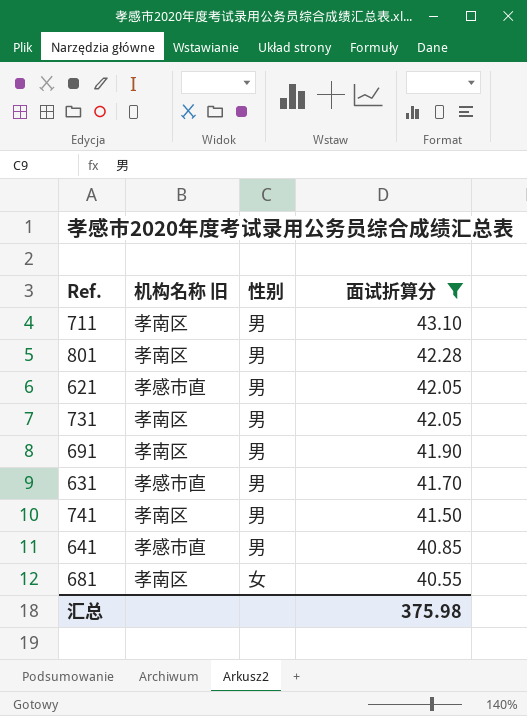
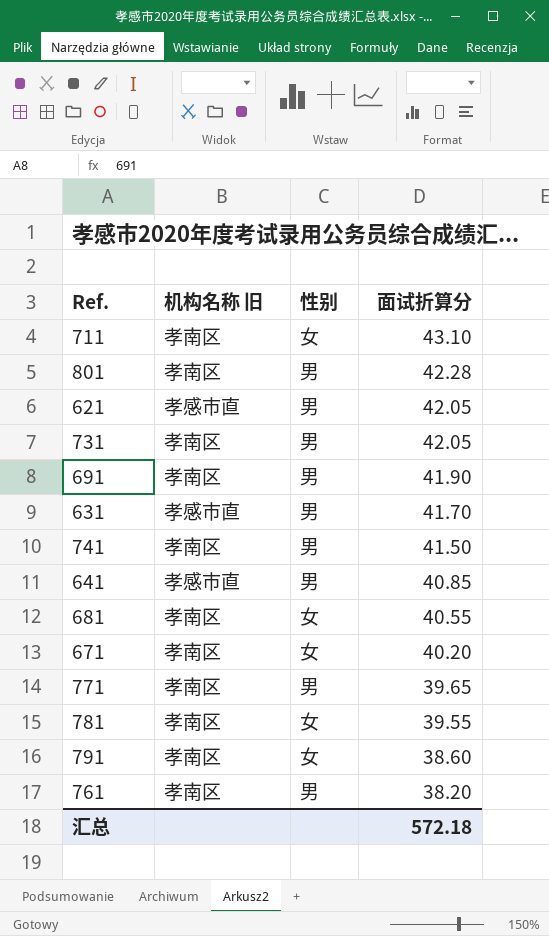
filter: 面试折算分 >= 40.55 -> none
711 | 性别: 男 -> 女
汇总 | 面试折算分: 375.98 -> 572.18

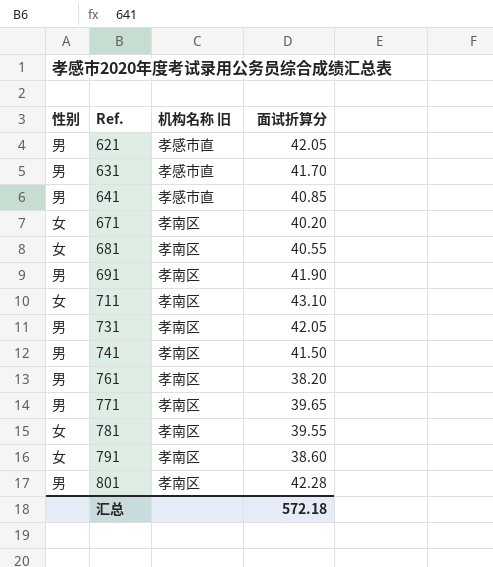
row order: 面试折算分 descending -> Ref. ascending
column 性别 | position: 3 -> 1

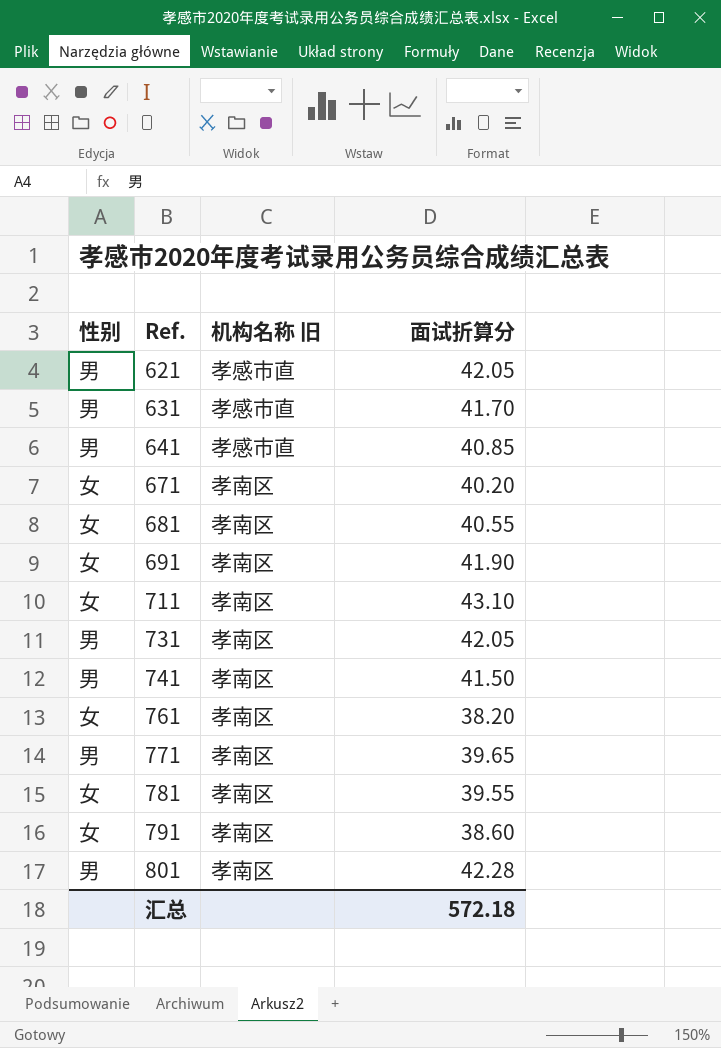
691 | 性别: 男 -> 女
761 | 性别: 男 -> 女

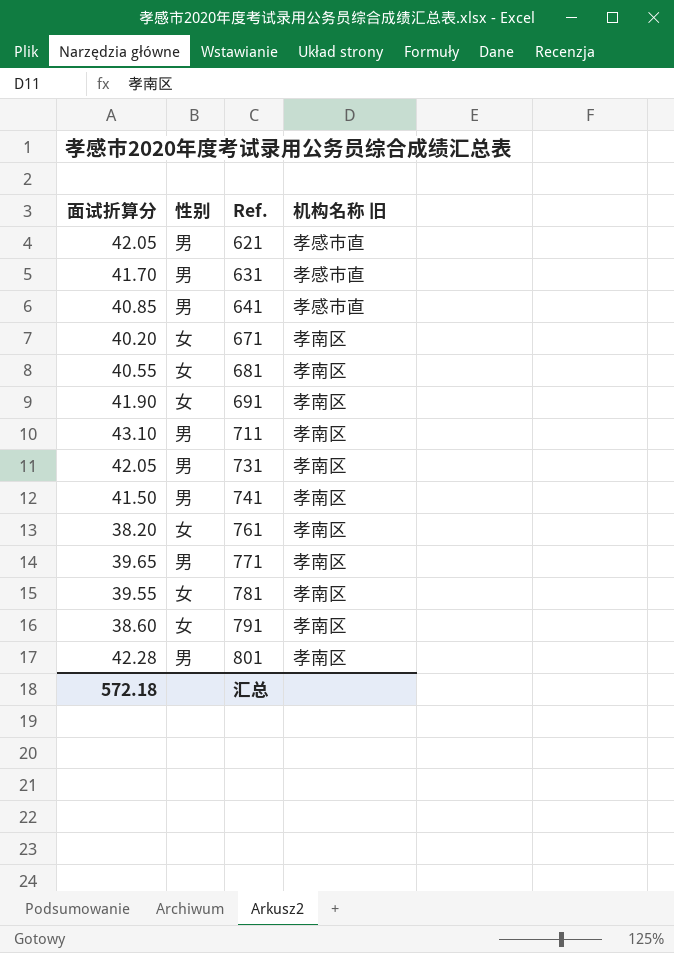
column 面试折算分 | position: 4 -> 1
711 | 性别: 女 -> 男

